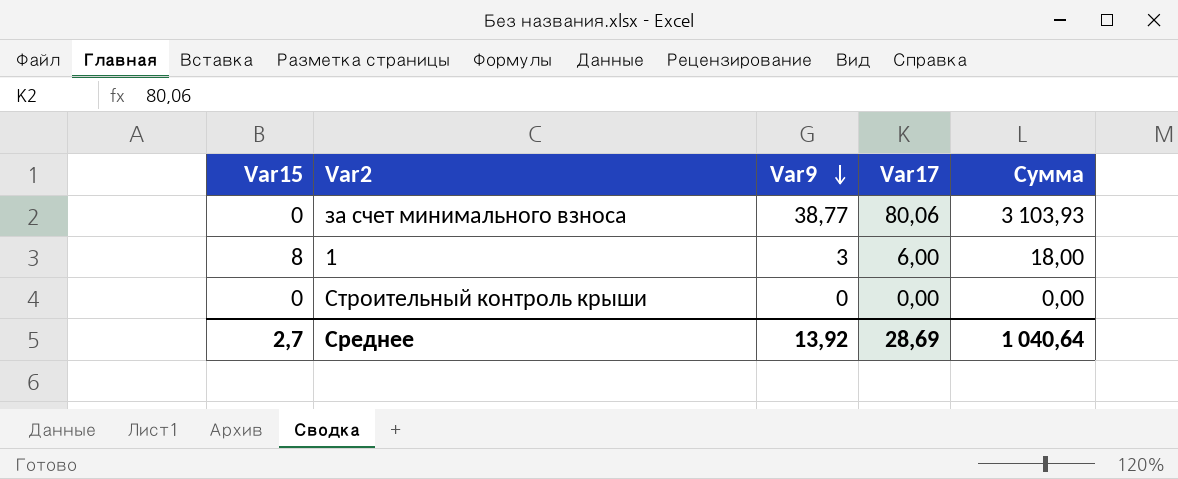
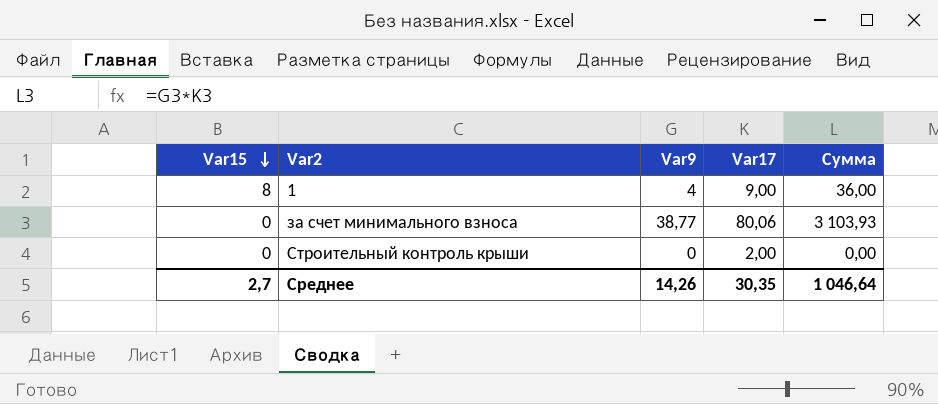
row order: Var9 descending -> Var15 descending
1 | Var9: 3 -> 4
1 | Var17: 6,00 -> 9,00
1 | Сумма: 18,00 -> 36,00
Строительный контроль крыши | Var17: 0,00 -> 2,00
Среднее | Var9: 13,92 -> 14,26
Среднее | Var17: 28,69 -> 30,35
Среднее | Сумма: 1 040,64 -> 1 046,64

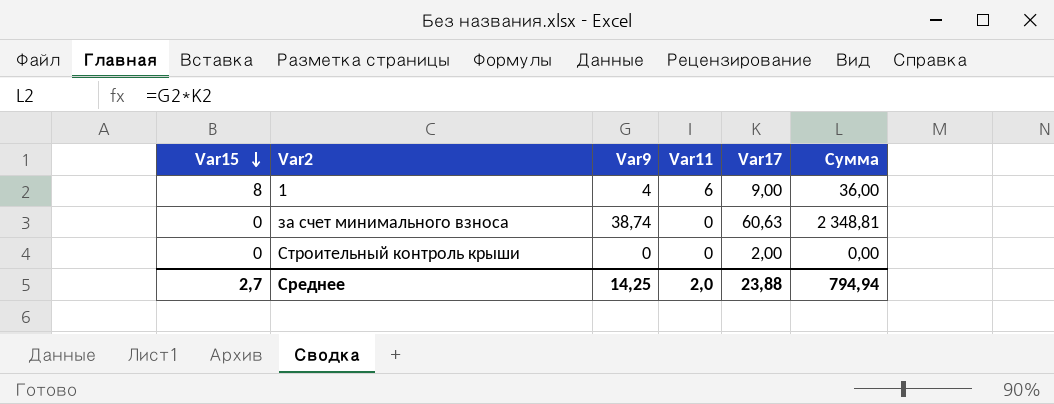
column Var11 | position: none -> 4
за счет минимального взноса | Var9: 38,77 -> 38,74
за счет минимального взноса | Var17: 80,06 -> 60,63
за счет минимального взноса | Сумма: 3 103,93 -> 2 348,81
Среднее | Var9: 14,26 -> 14,25
Среднее | Var17: 30,35 -> 23,88
Среднее | Сумма: 1 046,64 -> 794,94

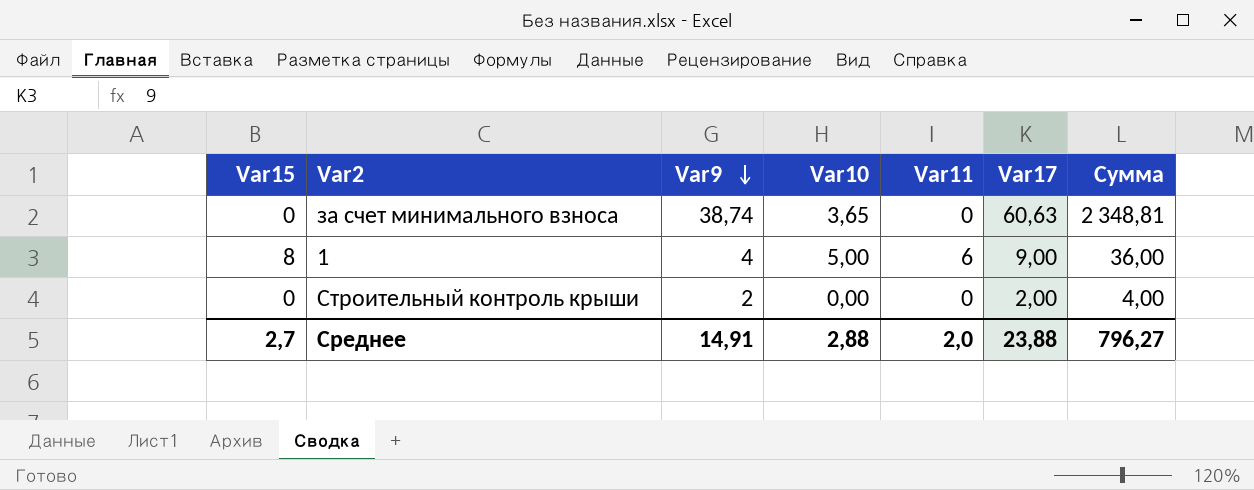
row order: Var15 descending -> Var9 descending
column Var10 | position: none -> 4
Строительный контроль крыши | Var9: 0 -> 2
Строительный контроль крыши | Сумма: 0,00 -> 4,00
Среднее | Var9: 14,25 -> 14,91
Среднее | Сумма: 794,94 -> 796,27

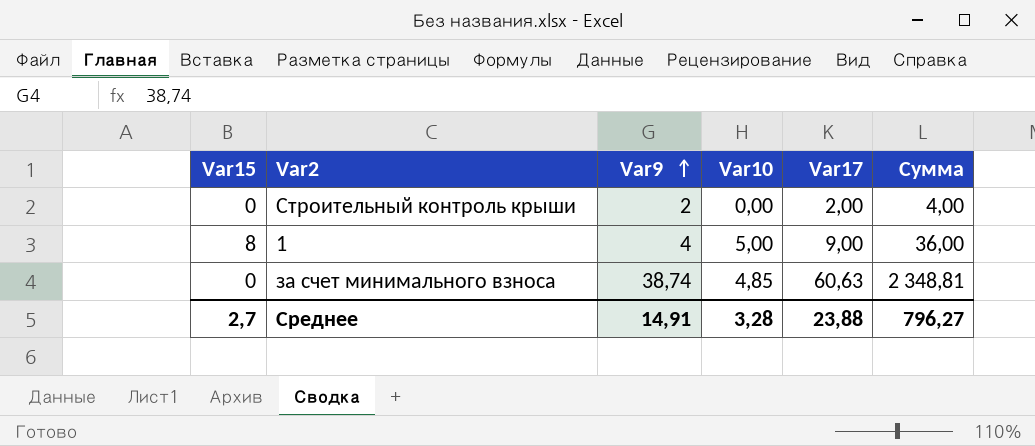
row order: Var9 descending -> Var9 ascending
column Var11 | position: 5 -> none
за счет минимального взноса | Var10: 3,65 -> 4,85
Среднее | Var10: 2,88 -> 3,28

